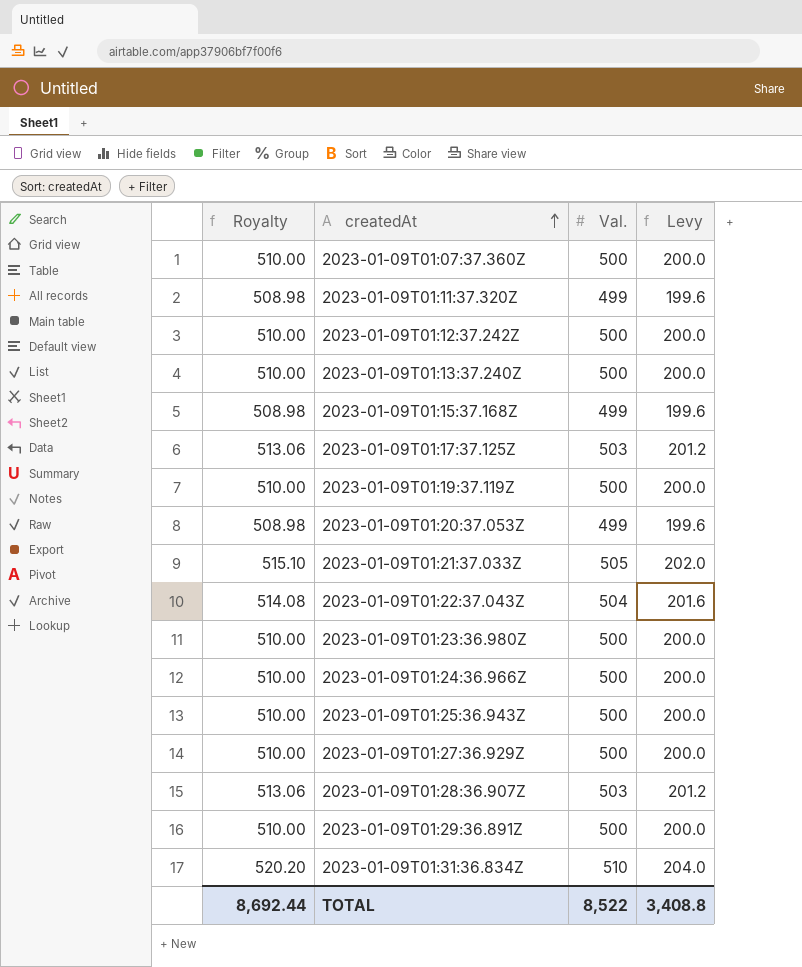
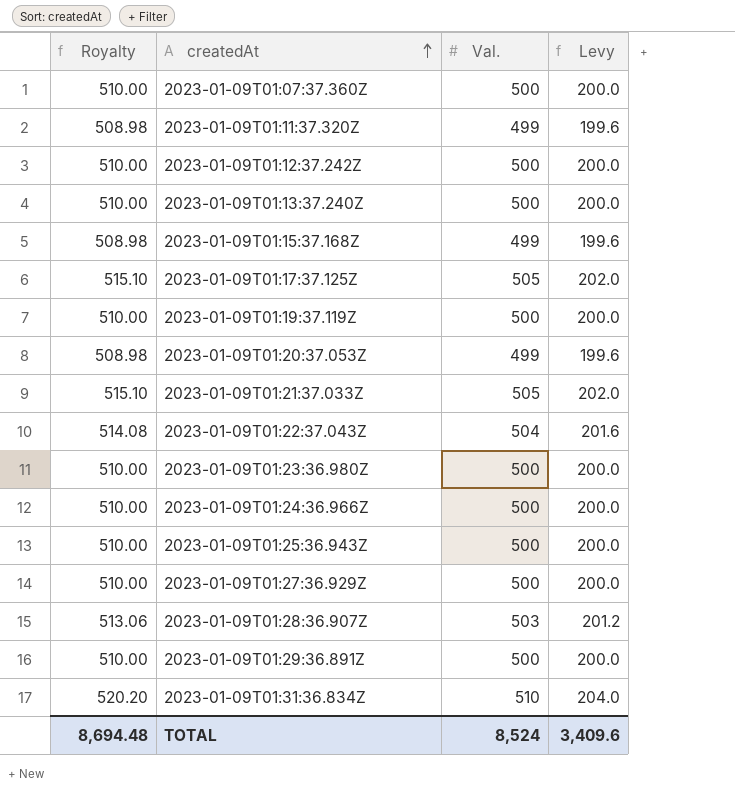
2023-01-09T01:17:37.125Z | Royalty: 513.06 -> 515.10
2023-01-09T01:17:37.125Z | Val.: 503 -> 505
2023-01-09T01:17:37.125Z | Levy: 201.2 -> 202.0
TOTAL | Royalty: 8,692.44 -> 8,694.48
TOTAL | Val.: 8,522 -> 8,524
TOTAL | Levy: 3,408.8 -> 3,409.6

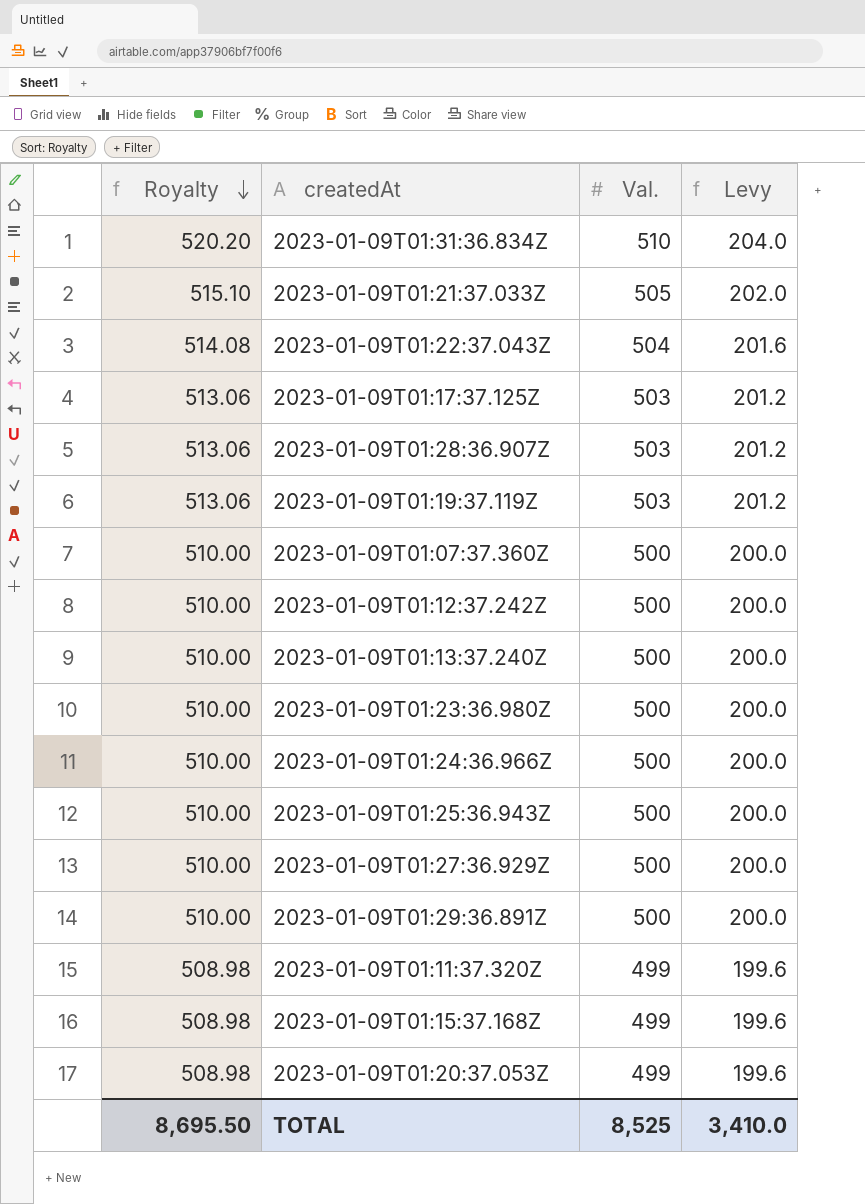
row order: createdAt ascending -> Royalty descending
2023-01-09T01:17:37.125Z | Royalty: 515.10 -> 513.06
2023-01-09T01:17:37.125Z | Val.: 505 -> 503
2023-01-09T01:17:37.125Z | Levy: 202.0 -> 201.2
2023-01-09T01:19:37.119Z | Royalty: 510.00 -> 513.06
2023-01-09T01:19:37.119Z | Val.: 500 -> 503
2023-01-09T01:19:37.119Z | Levy: 200.0 -> 201.2
TOTAL | Royalty: 8,694.48 -> 8,695.50
TOTAL | Val.: 8,524 -> 8,525
TOTAL | Levy: 3,409.6 -> 3,410.0

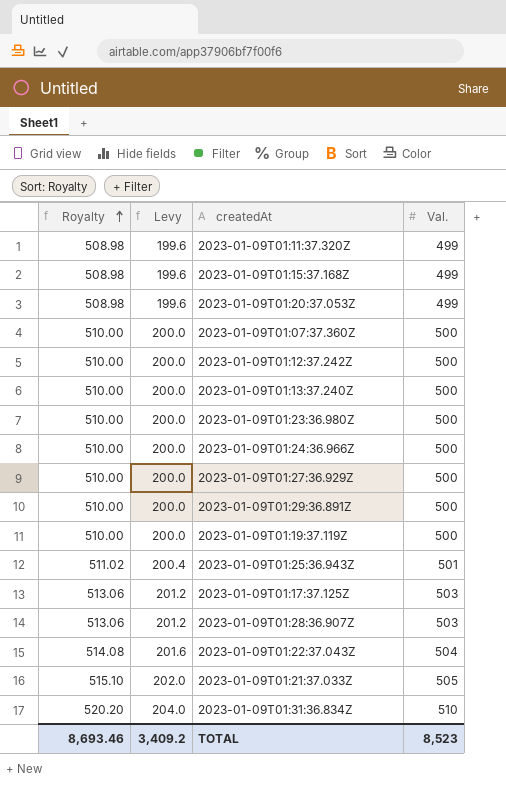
row order: Royalty descending -> Royalty ascending
column Levy | position: 4 -> 2
2023-01-09T01:19:37.119Z | Royalty: 513.06 -> 510.00
2023-01-09T01:19:37.119Z | Levy: 201.2 -> 200.0
2023-01-09T01:19:37.119Z | Val.: 503 -> 500
2023-01-09T01:25:36.943Z | Royalty: 510.00 -> 511.02
2023-01-09T01:25:36.943Z | Levy: 200.0 -> 200.4
2023-01-09T01:25:36.943Z | Val.: 500 -> 501
TOTAL | Royalty: 8,695.50 -> 8,693.46
TOTAL | Levy: 3,410.0 -> 3,409.2
TOTAL | Val.: 8,525 -> 8,523

